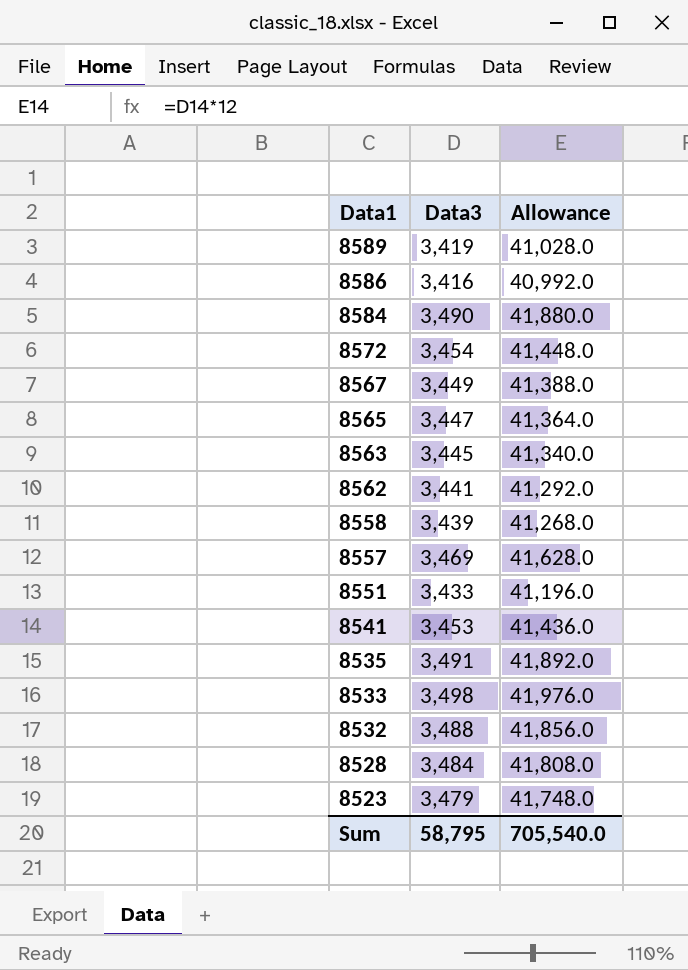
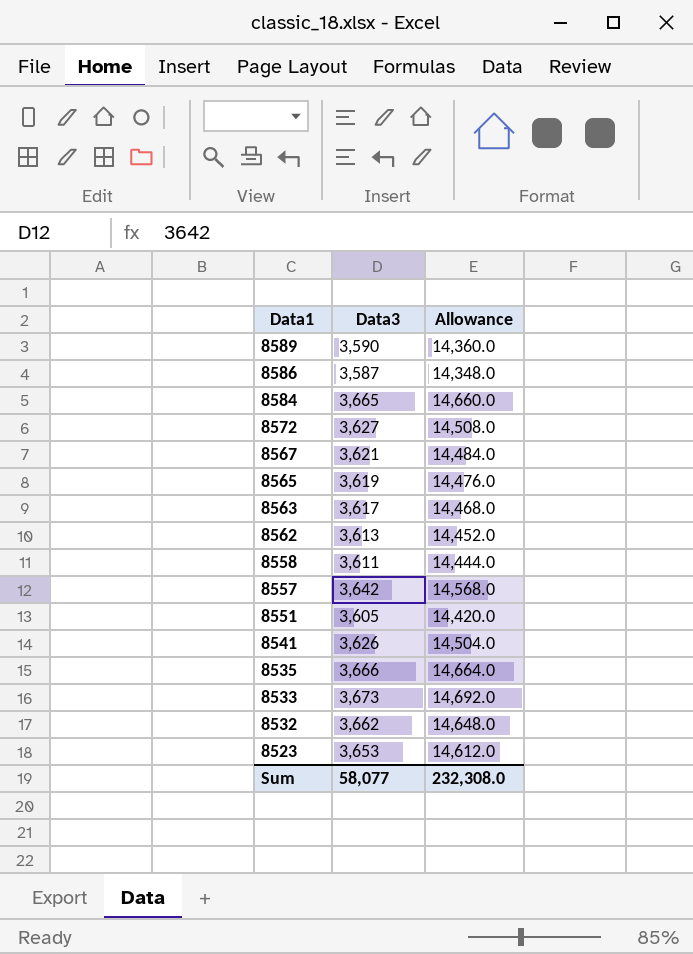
column Allowance | formula: [Data3] * 12 -> [Data3] * 4
row 8528: 3,484 | 41,808.0 -> none
8589 | Data3: 3,419 -> 3,590
8586 | Data3: 3,416 -> 3,587
8584 | Data3: 3,490 -> 3,665
8572 | Data3: 3,454 -> 3,627
8567 | Data3: 3,449 -> 3,621
8565 | Data3: 3,447 -> 3,619
8563 | Data3: 3,445 -> 3,617
8562 | Data3: 3,441 -> 3,613
8558 | Data3: 3,439 -> 3,611
8557 | Data3: 3,469 -> 3,642
8551 | Data3: 3,433 -> 3,605
8541 | Data3: 3,453 -> 3,626
8535 | Data3: 3,491 -> 3,666
8533 | Data3: 3,498 -> 3,673
8532 | Data3: 3,488 -> 3,662
8523 | Data3: 3,479 -> 3,653
Sum | Data3: 58,795 -> 58,077
Sum | Allowance: 705,540.0 -> 232,308.0

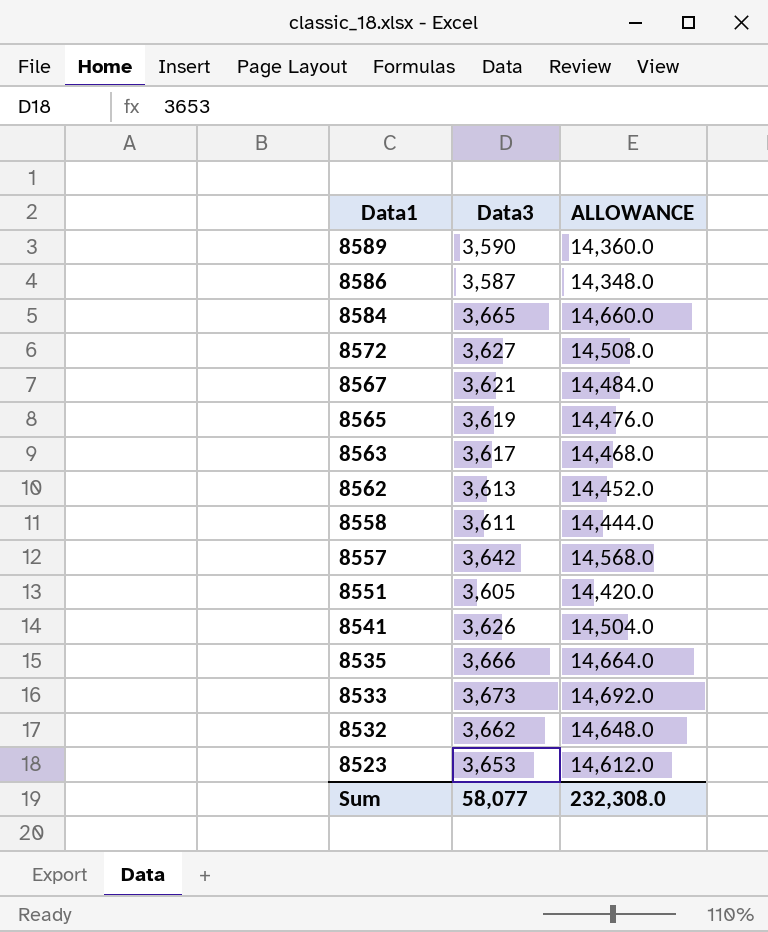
column name: Allowance -> ALLOWANCE

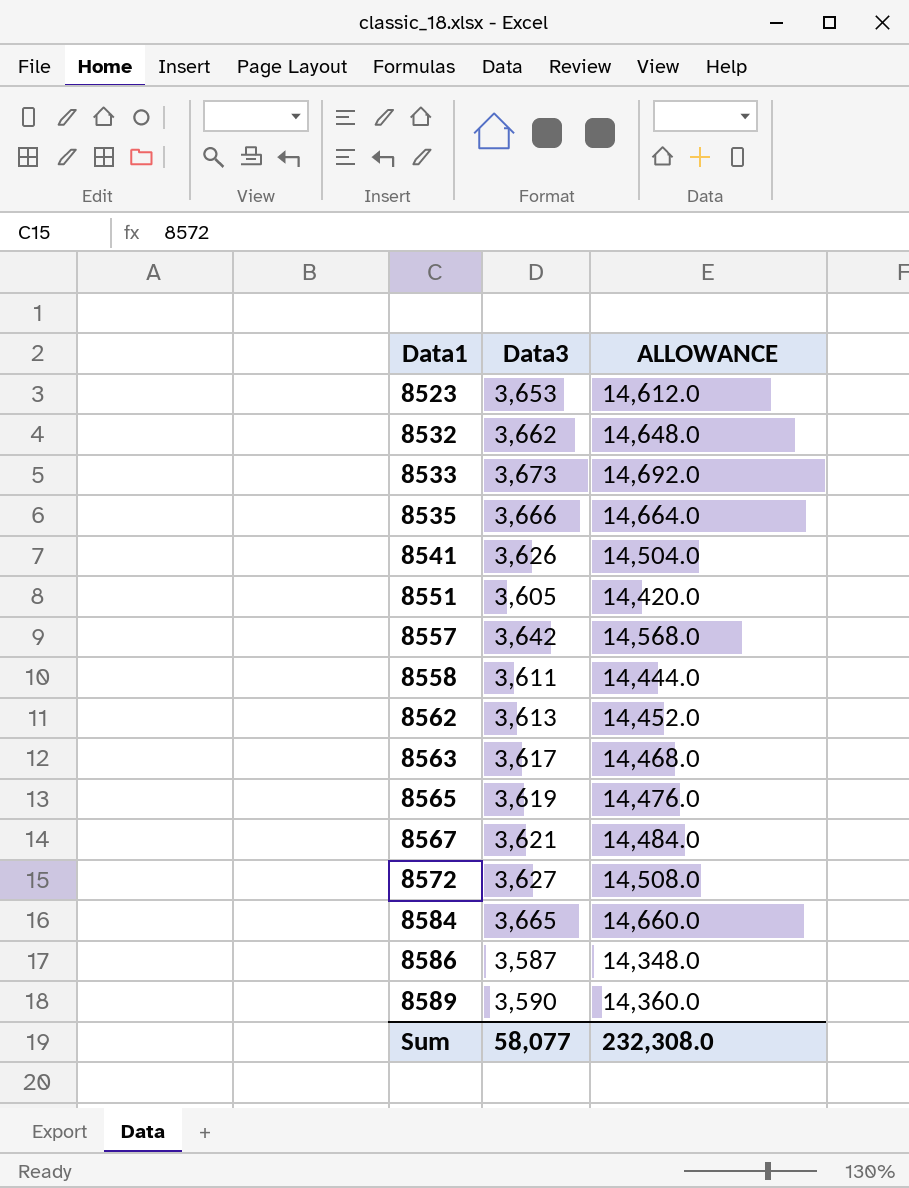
row order: Data1 descending -> Data1 ascending

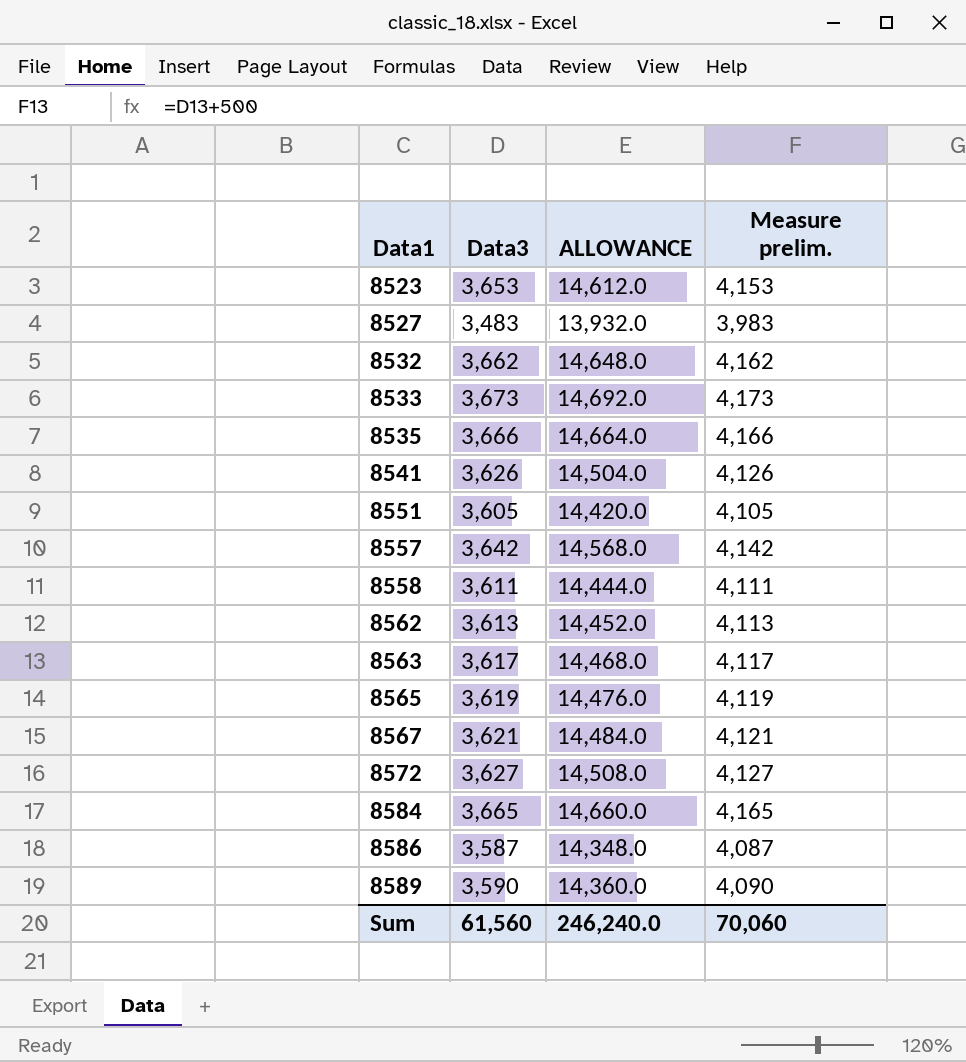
column Measure prelim. | formula: none -> [Data3] + 500
row 8527: none -> 3,483 | 13,932.0 | 3,983
Sum | Data3: 58,077 -> 61,560
Sum | ALLOWANCE: 232,308.0 -> 246,240.0

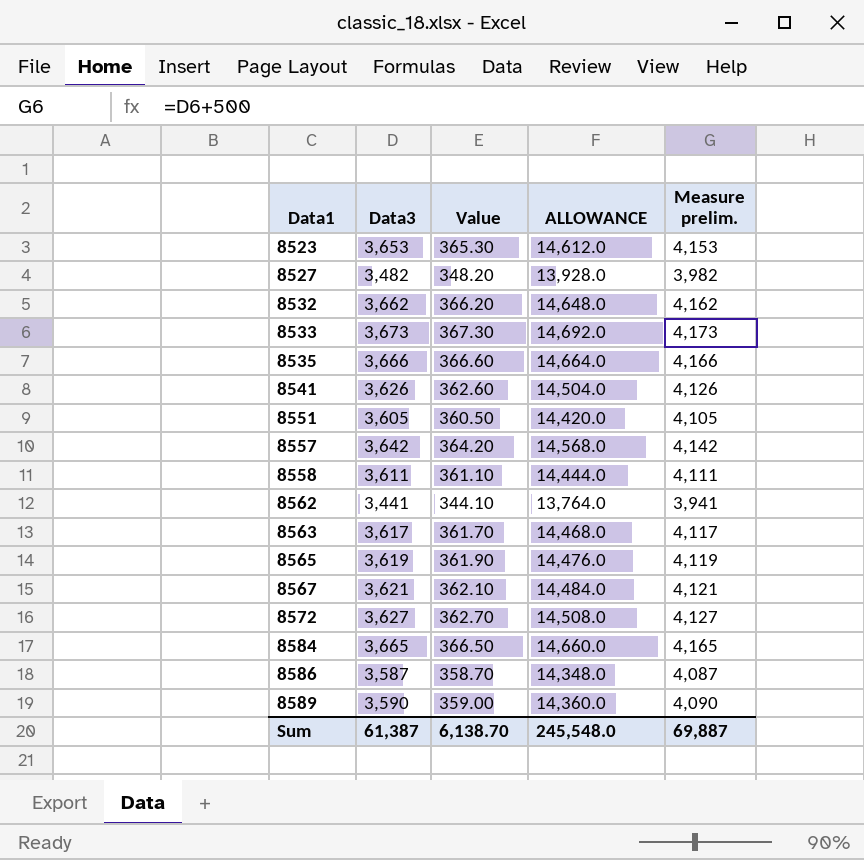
column Value | formula: none -> [Data3] * 0.1
8527 | Data3: 3,483 -> 3,482
8527 | ALLOWANCE: 13,932.0 -> 13,928.0
8527 | Measure prelim.: 3,983 -> 3,982
8562 | Data3: 3,613 -> 3,441
8562 | ALLOWANCE: 14,452.0 -> 13,764.0
8562 | Measure prelim.: 4,113 -> 3,941
Sum | Data3: 61,560 -> 61,387
Sum | ALLOWANCE: 246,240.0 -> 245,548.0
Sum | Measure prelim.: 70,060 -> 69,887

